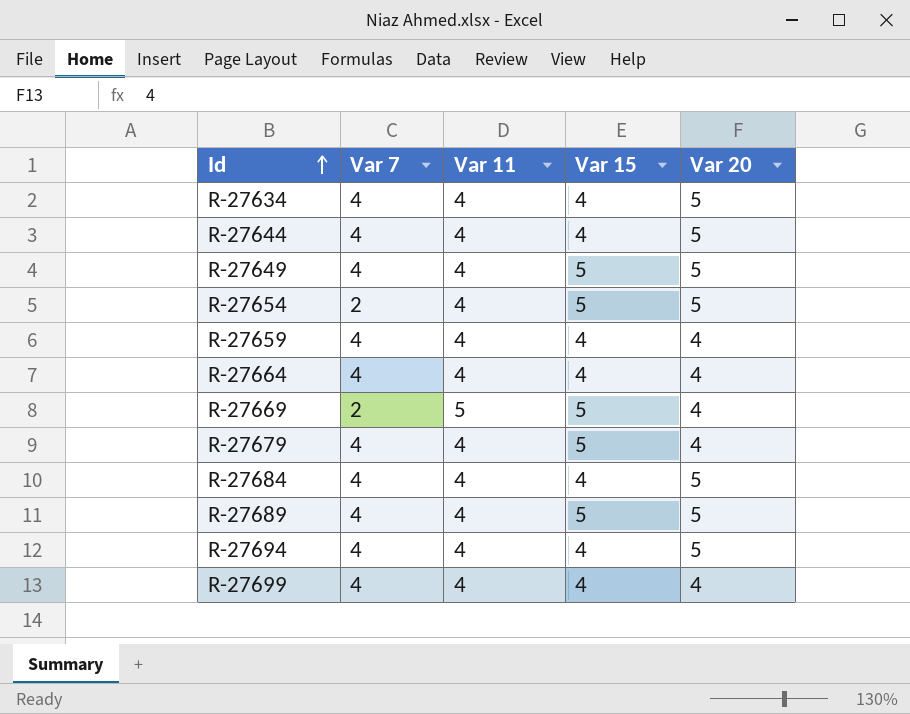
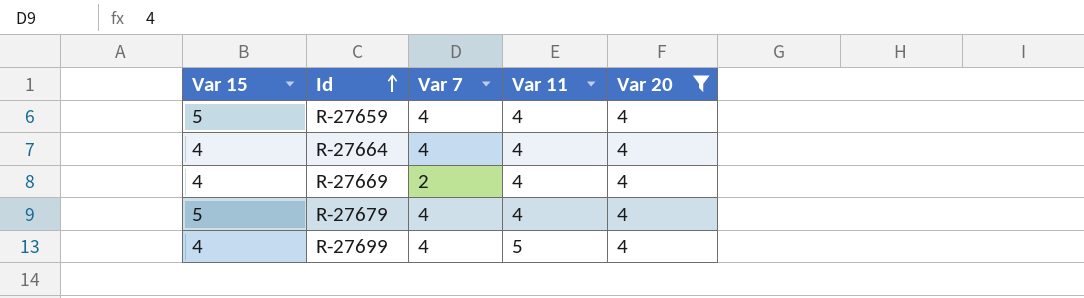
filter: none -> Var 20 = 4
column Var 15 | position: 4 -> 1
R-27659 | Var 15: 4 -> 5
R-27669 | Var 15: 5 -> 4
R-27669 | Var 11: 5 -> 4
R-27699 | Var 11: 4 -> 5

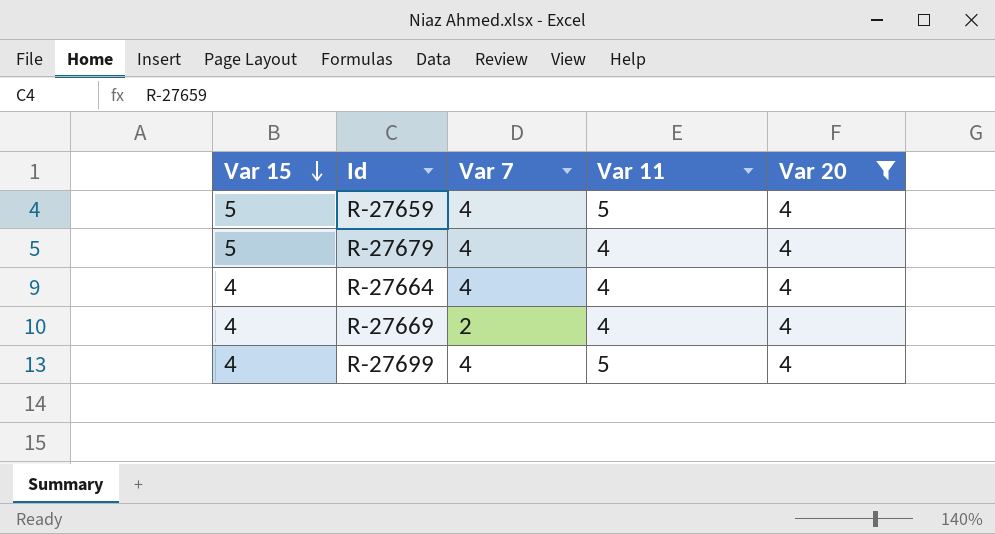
row order: Id ascending -> Var 15 descending
R-27659 | Var 11: 4 -> 5

